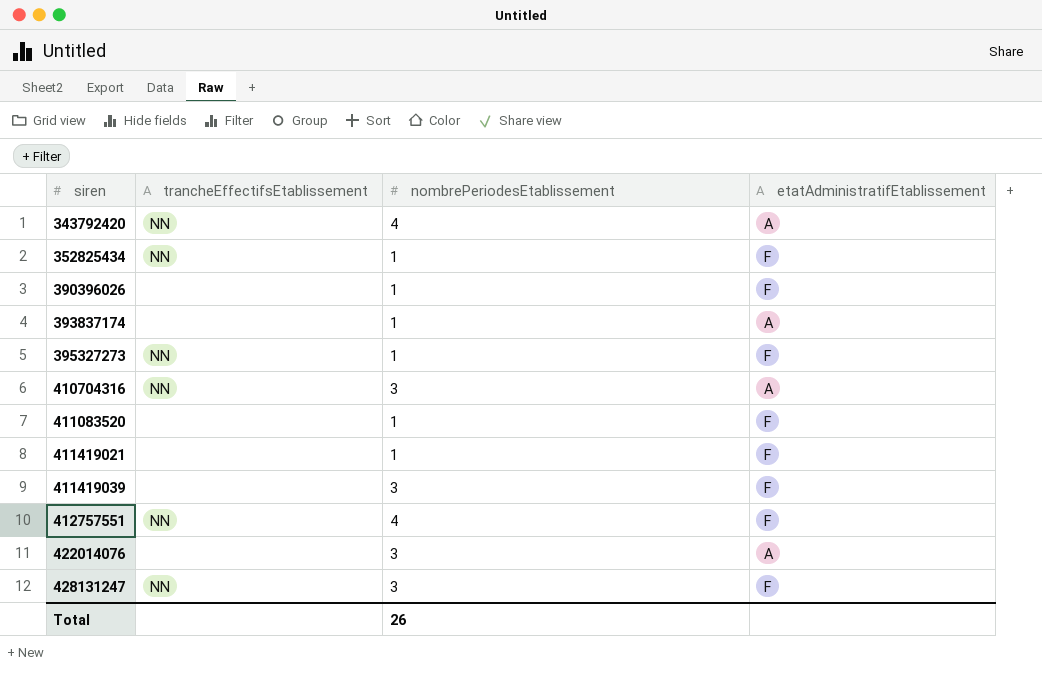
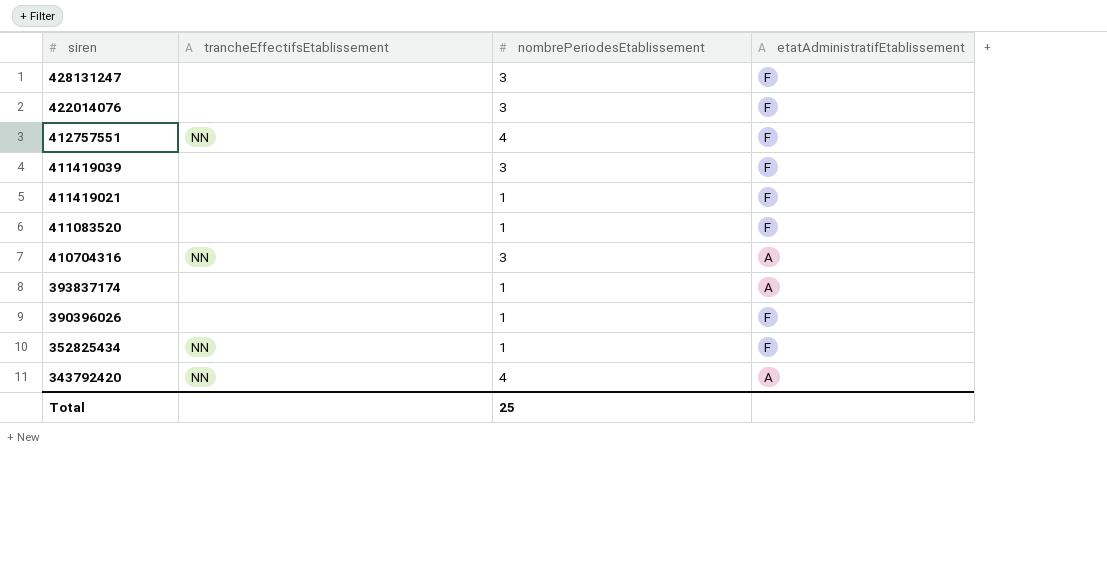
row order: siren ascending -> siren descending
row 395327273: NN | 1 | F -> none
428131247 | trancheEffectifsEtablissement: NN -> none
422014076 | etatAdministratifEtablissement: A -> F
Total | nombrePeriodesEtablissement: 26 -> 25

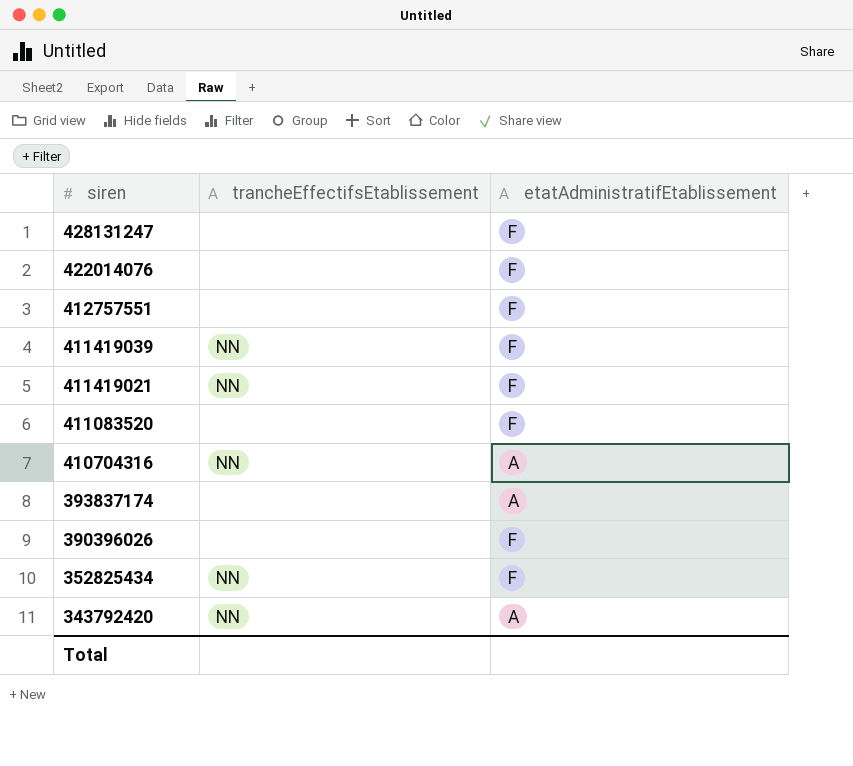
column nombrePeriodesEtablissement | position: 3 -> none
412757551 | trancheEffectifsEtablissement: NN -> none
411419039 | trancheEffectifsEtablissement: none -> NN
411419021 | trancheEffectifsEtablissement: none -> NN

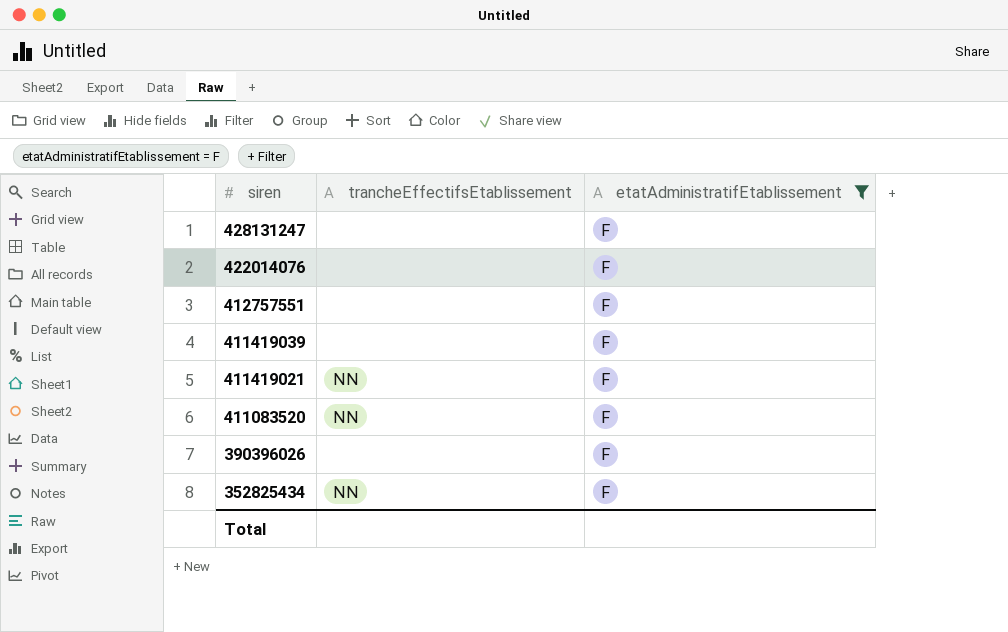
filter: none -> etatAdministratifEtablissement = F
411419039 | trancheEffectifsEtablissement: NN -> none
411083520 | trancheEffectifsEtablissement: none -> NN

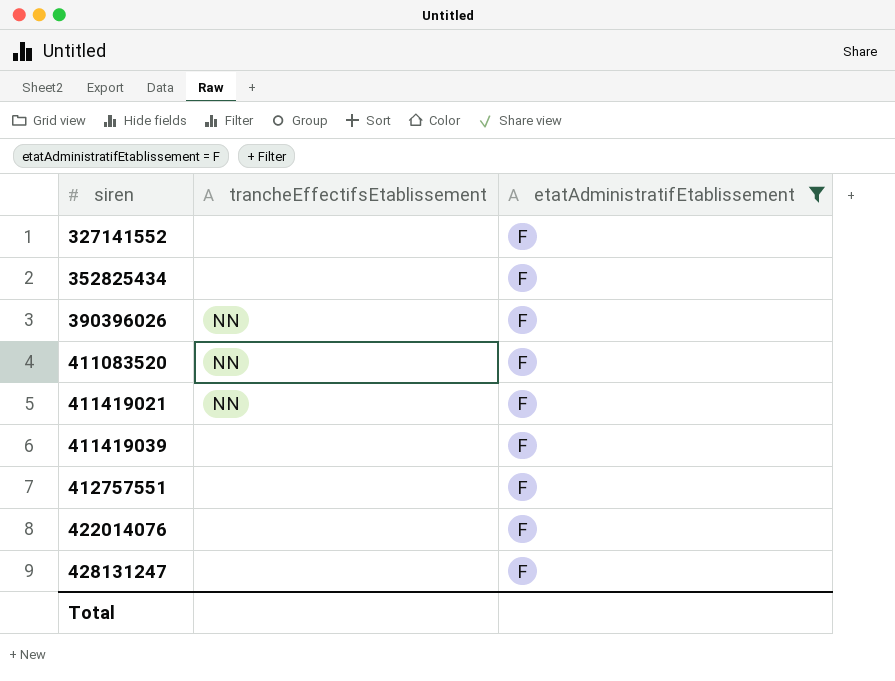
row order: siren descending -> siren ascending
row 327141552: none -> none | F
352825434 | trancheEffectifsEtablissement: NN -> none
390396026 | trancheEffectifsEtablissement: none -> NN

